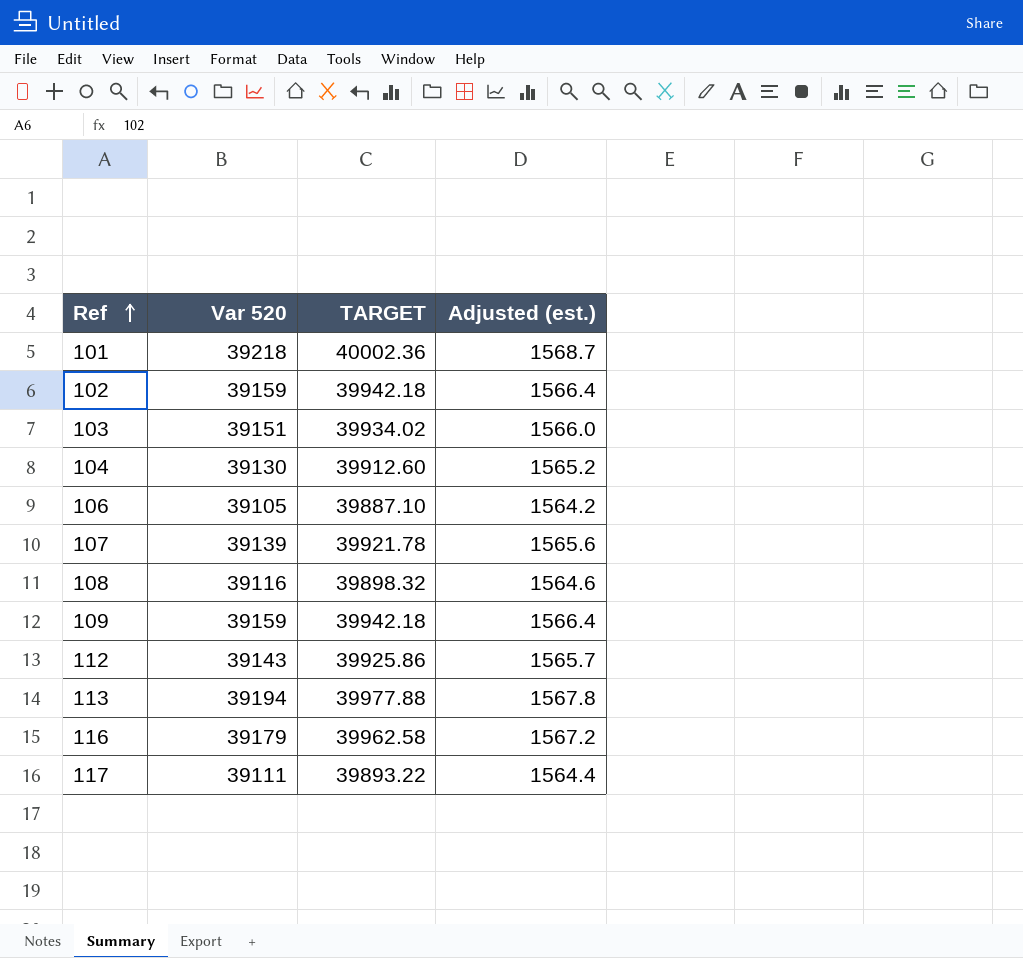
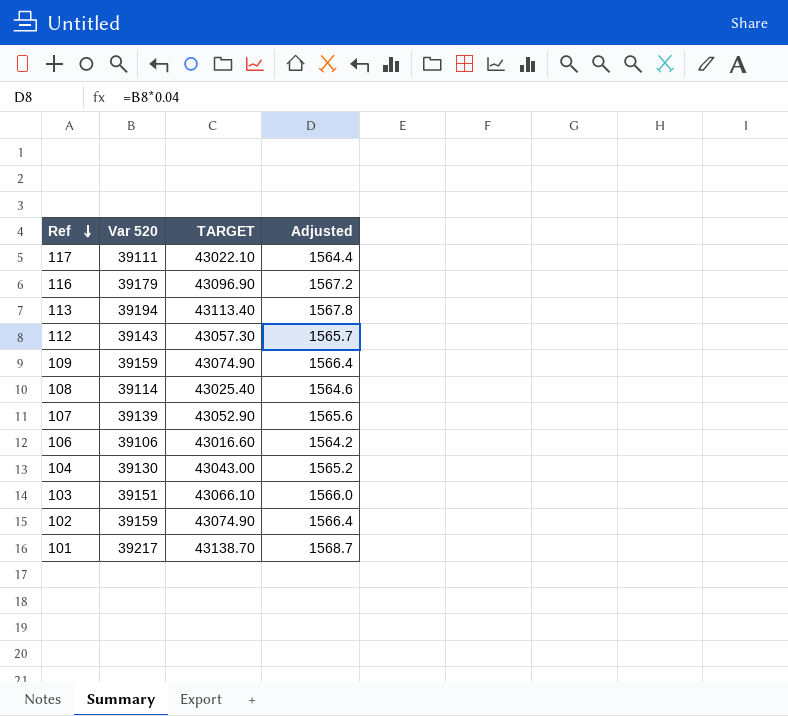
row order: Ref ascending -> Ref descending
column TARGET | formula: [Var 520] * 1.02 -> [Var 520] * 1.1
column name: Adjusted (est.) -> Adjusted
108 | Var 520: 39116 -> 39114
106 | Var 520: 39105 -> 39106
101 | Var 520: 39218 -> 39217

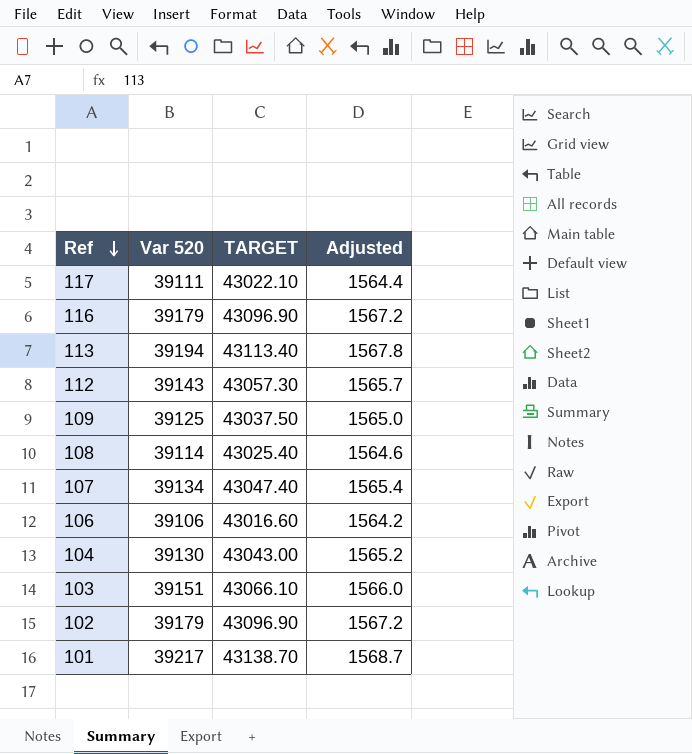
109 | Var 520: 39159 -> 39125
109 | TARGET: 43074.90 -> 43037.50
109 | Adjusted: 1566.4 -> 1565.0
107 | Var 520: 39139 -> 39134
107 | TARGET: 43052.90 -> 43047.40
107 | Adjusted: 1565.6 -> 1565.4
102 | Var 520: 39159 -> 39179
102 | TARGET: 43074.90 -> 43096.90
102 | Adjusted: 1566.4 -> 1567.2

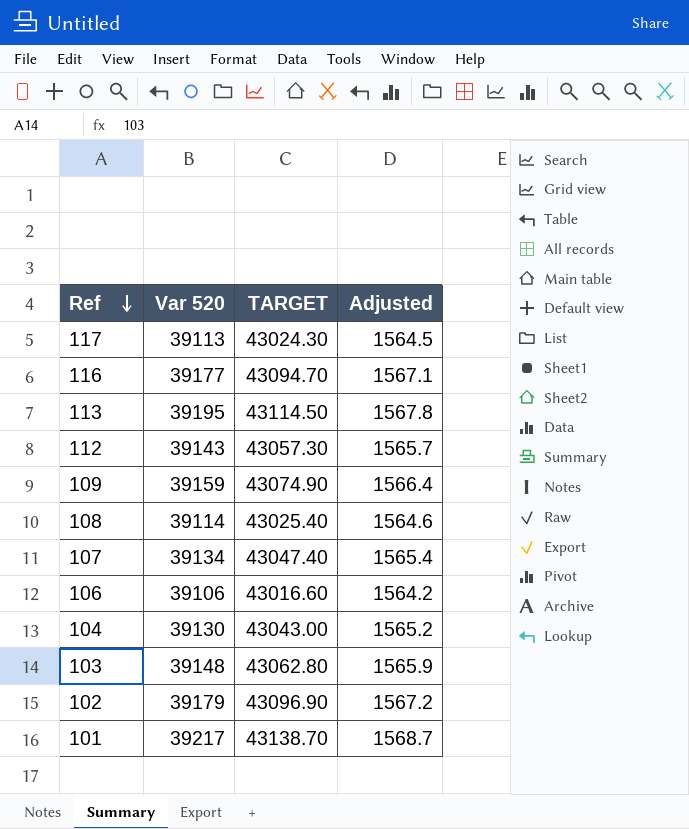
117 | Var 520: 39111 -> 39113
117 | TARGET: 43022.10 -> 43024.30
117 | Adjusted: 1564.4 -> 1564.5
116 | Var 520: 39179 -> 39177
116 | TARGET: 43096.90 -> 43094.70
116 | Adjusted: 1567.2 -> 1567.1
113 | Var 520: 39194 -> 39195
113 | TARGET: 43113.40 -> 43114.50
109 | Var 520: 39125 -> 39159
109 | TARGET: 43037.50 -> 43074.90
109 | Adjusted: 1565.0 -> 1566.4
103 | Var 520: 39151 -> 39148
103 | TARGET: 43066.10 -> 43062.80
103 | Adjusted: 1566.0 -> 1565.9

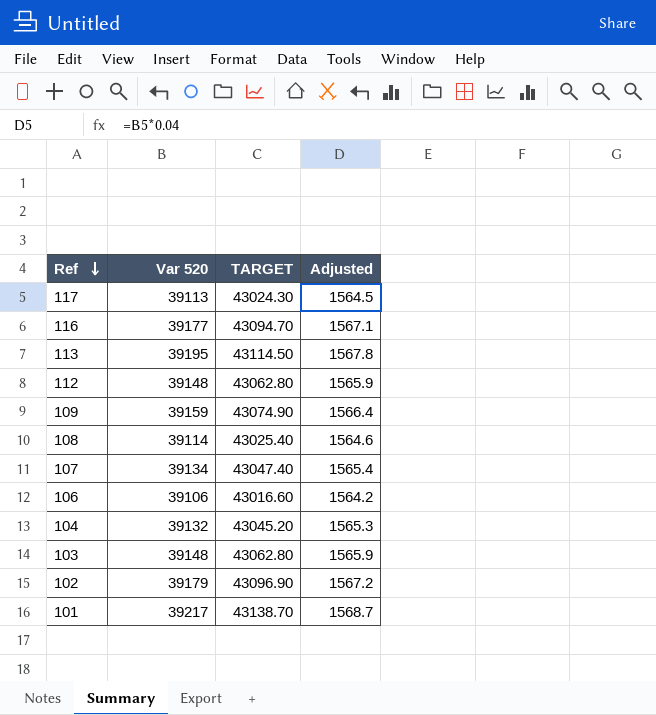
112 | Var 520: 39143 -> 39148
112 | TARGET: 43057.30 -> 43062.80
112 | Adjusted: 1565.7 -> 1565.9
104 | Var 520: 39130 -> 39132
104 | TARGET: 43043.00 -> 43045.20
104 | Adjusted: 1565.2 -> 1565.3

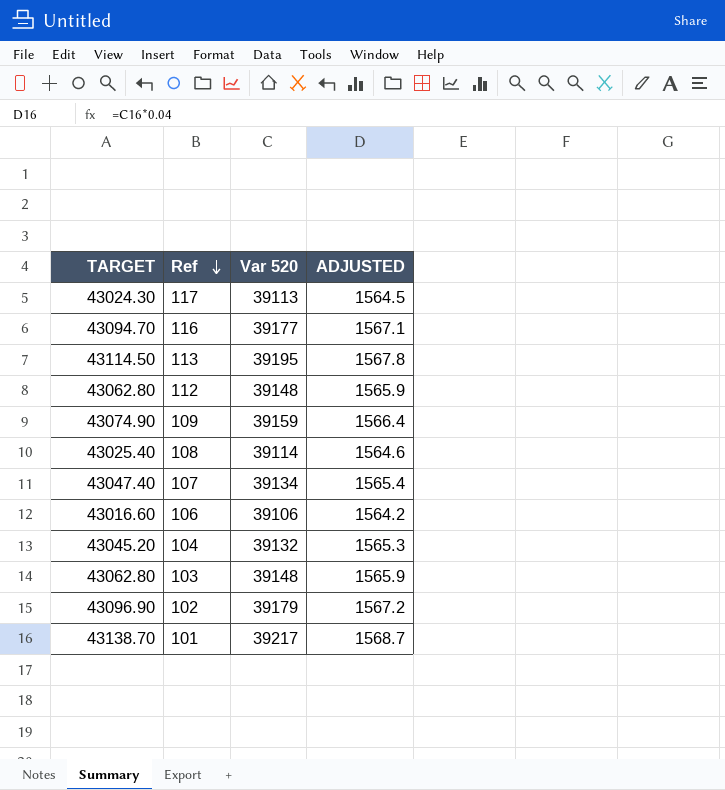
column TARGET | position: 3 -> 1
column name: Adjusted -> ADJUSTED

